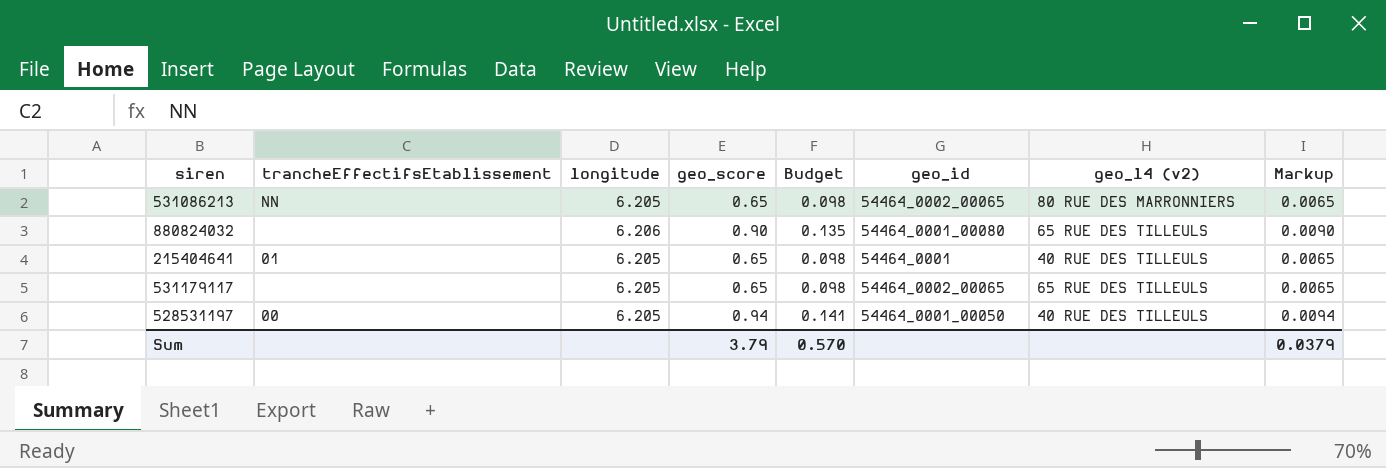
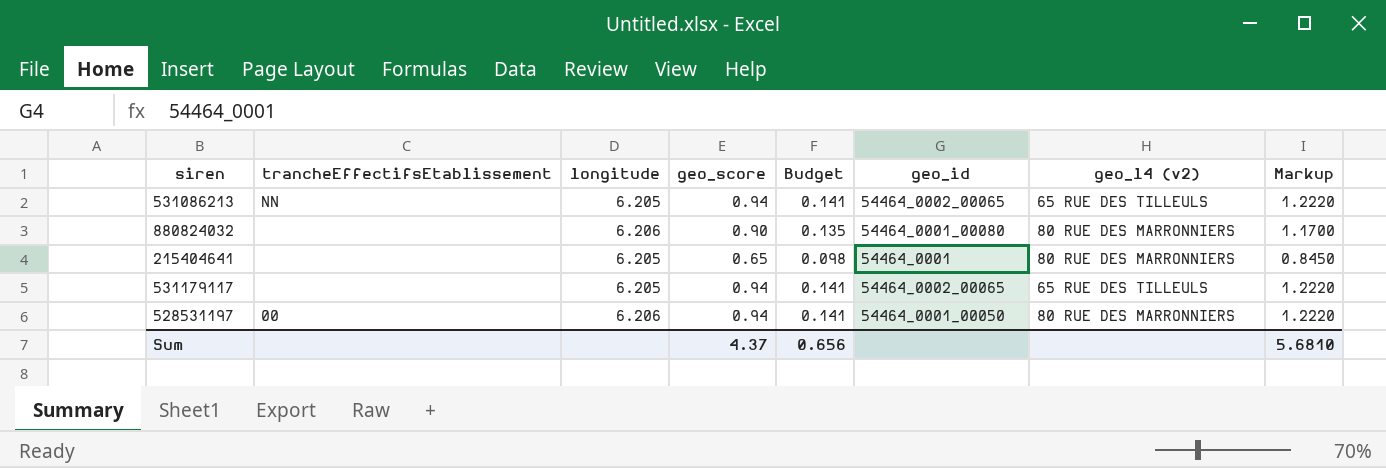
column Markup | formula: [geo_score] * 0.01 -> [geo_score] * 1.3
531086213 | geo_score: 0.65 -> 0.94
531086213 | Budget: 0.098 -> 0.141
531086213 | geo_l4 (v2): 80 RUE DES MARRONNIERS -> 65 RUE DES TILLEULS
880824032 | geo_l4 (v2): 65 RUE DES TILLEULS -> 80 RUE DES MARRONNIERS
215404641 | trancheEffectifsEtablissement: 01 -> none
215404641 | geo_l4 (v2): 40 RUE DES TILLEULS -> 80 RUE DES MARRONNIERS
531179117 | geo_score: 0.65 -> 0.94
531179117 | Budget: 0.098 -> 0.141
528531197 | longitude: 6.205 -> 6.206
528531197 | geo_l4 (v2): 40 RUE DES TILLEULS -> 80 RUE DES MARRONNIERS
Sum | geo_score: 3.79 -> 4.37
Sum | Budget: 0.570 -> 0.656
Sum | Markup: 0.0379 -> 5.6810

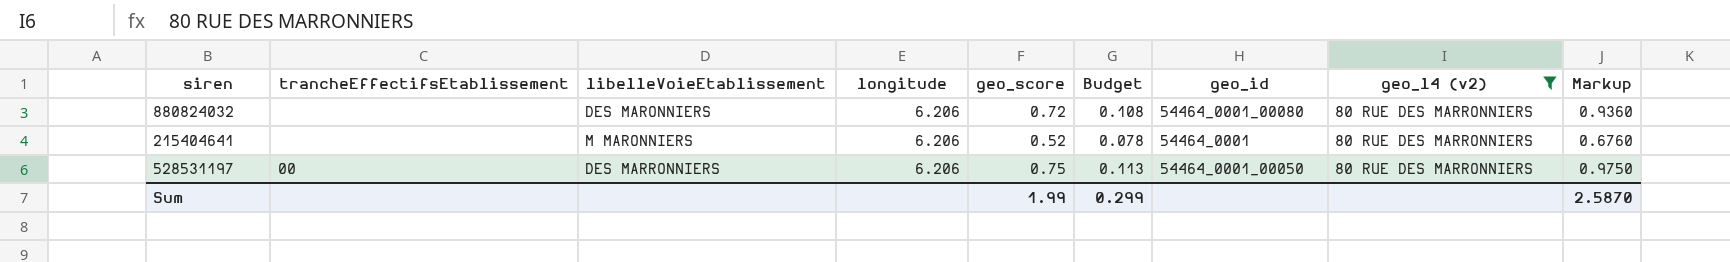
filter: none -> geo_l4 (v2) = 80 RUE DES MARRONNIERS
column libelleVoieEtablissement | position: none -> 3
880824032 | geo_score: 0.90 -> 0.72
880824032 | Budget: 0.135 -> 0.108
880824032 | Markup: 1.1700 -> 0.9360
215404641 | longitude: 6.205 -> 6.206
215404641 | geo_score: 0.65 -> 0.52
215404641 | Budget: 0.098 -> 0.078
215404641 | Markup: 0.8450 -> 0.6760
528531197 | geo_score: 0.94 -> 0.75
528531197 | Budget: 0.141 -> 0.113
528531197 | Markup: 1.2220 -> 0.9750
Sum | geo_score: 4.37 -> 1.99
Sum | Budget: 0.656 -> 0.299
Sum | Markup: 5.6810 -> 2.5870

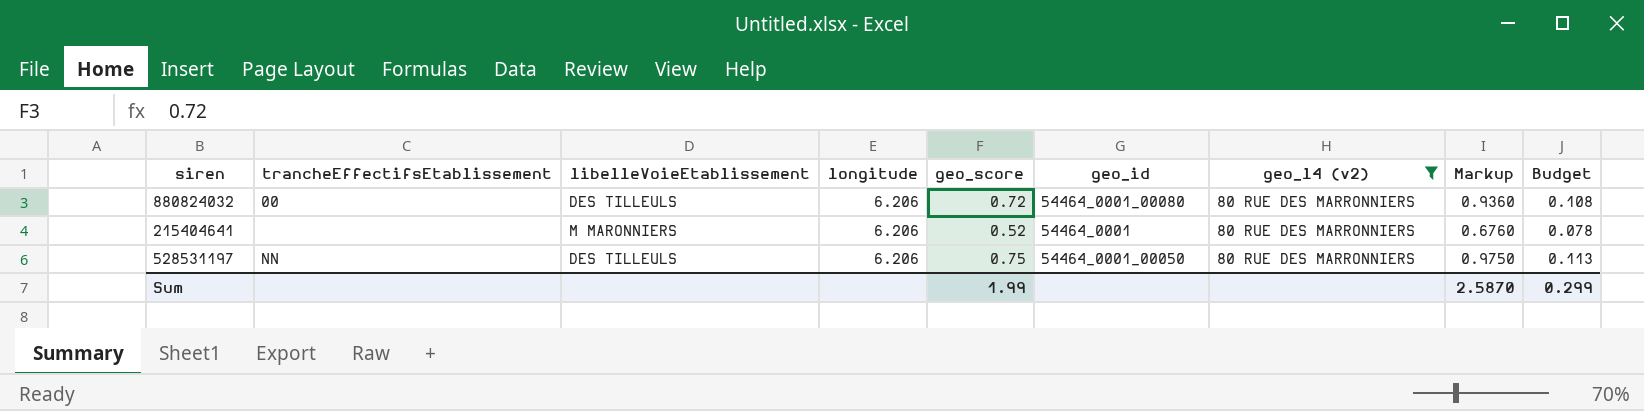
column Budget | position: 6 -> 9
880824032 | trancheEffectifsEtablissement: none -> 00
880824032 | libelleVoieEtablissement: DES MARONNIERS -> DES TILLEULS
528531197 | trancheEffectifsEtablissement: 00 -> NN
528531197 | libelleVoieEtablissement: DES MARRONNIERS -> DES TILLEULS

